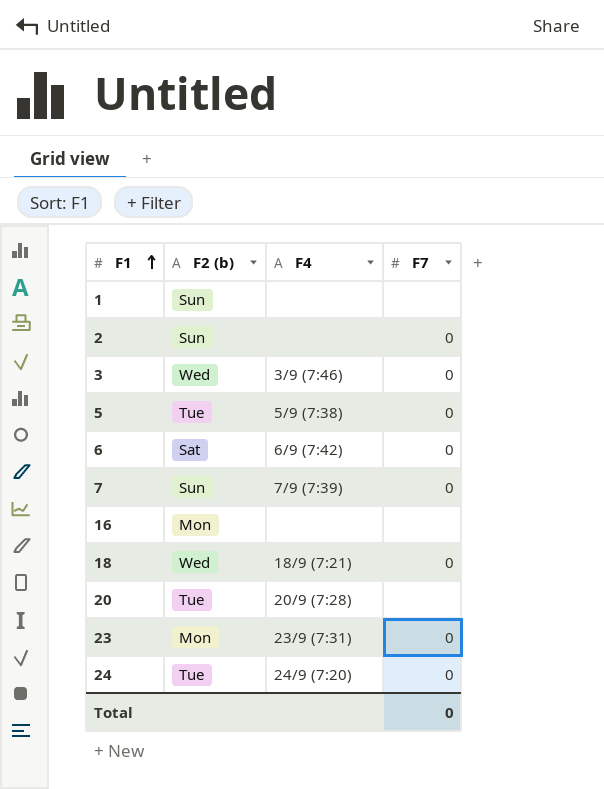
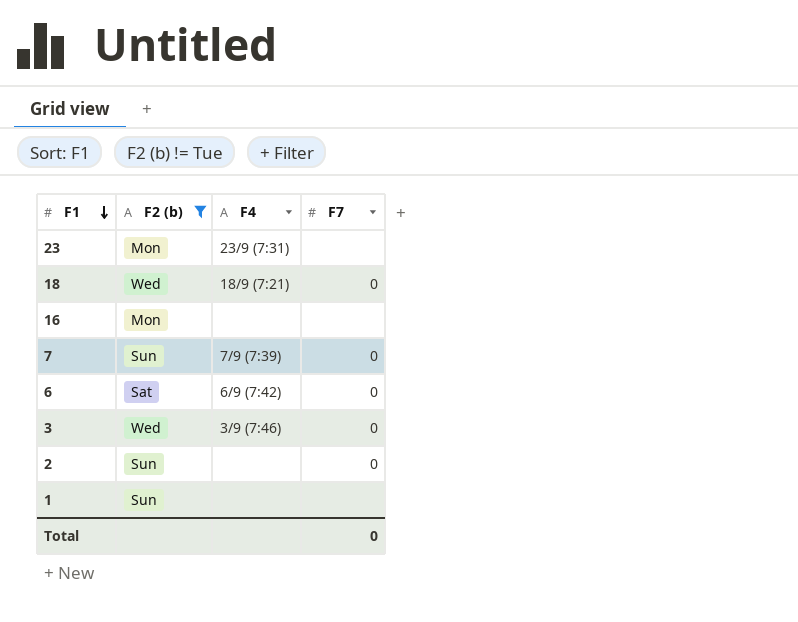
filter: none -> F2 (b) != Tue
row order: F1 ascending -> F1 descending
23 | F7: 0 -> none

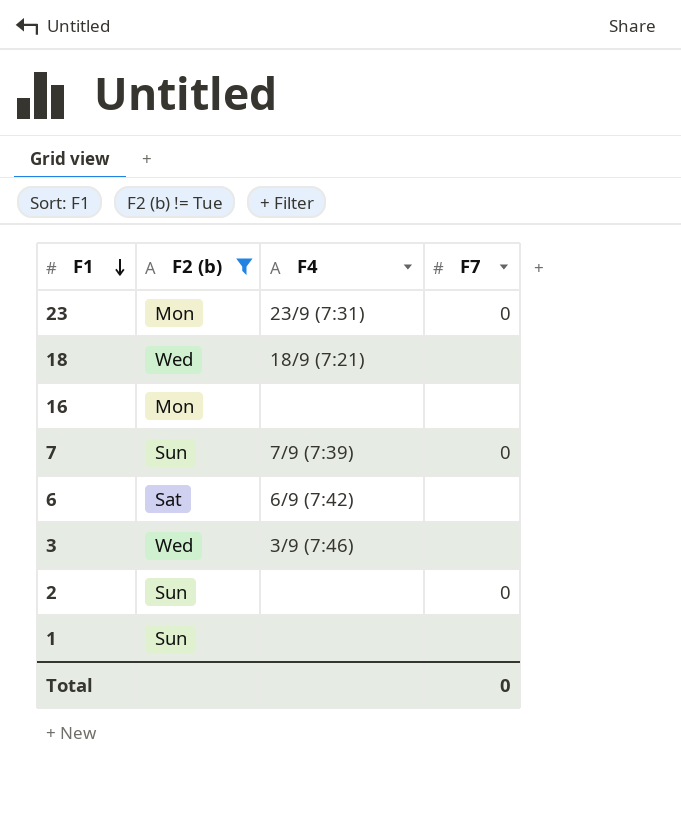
23 | F7: none -> 0
18 | F7: 0 -> none
6 | F7: 0 -> none
3 | F7: 0 -> none

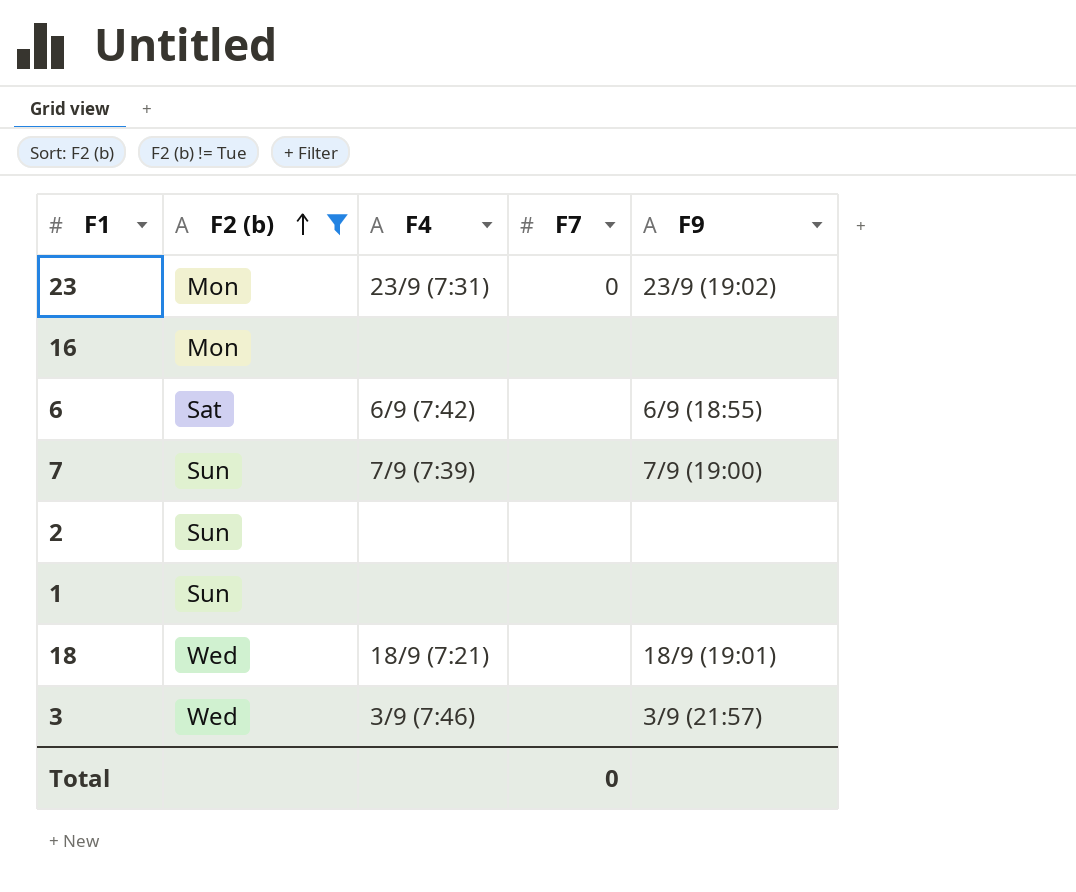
row order: F1 descending -> F2 (b) ascending
column F9 | position: none -> 5
7 | F7: 0 -> none
2 | F7: 0 -> none

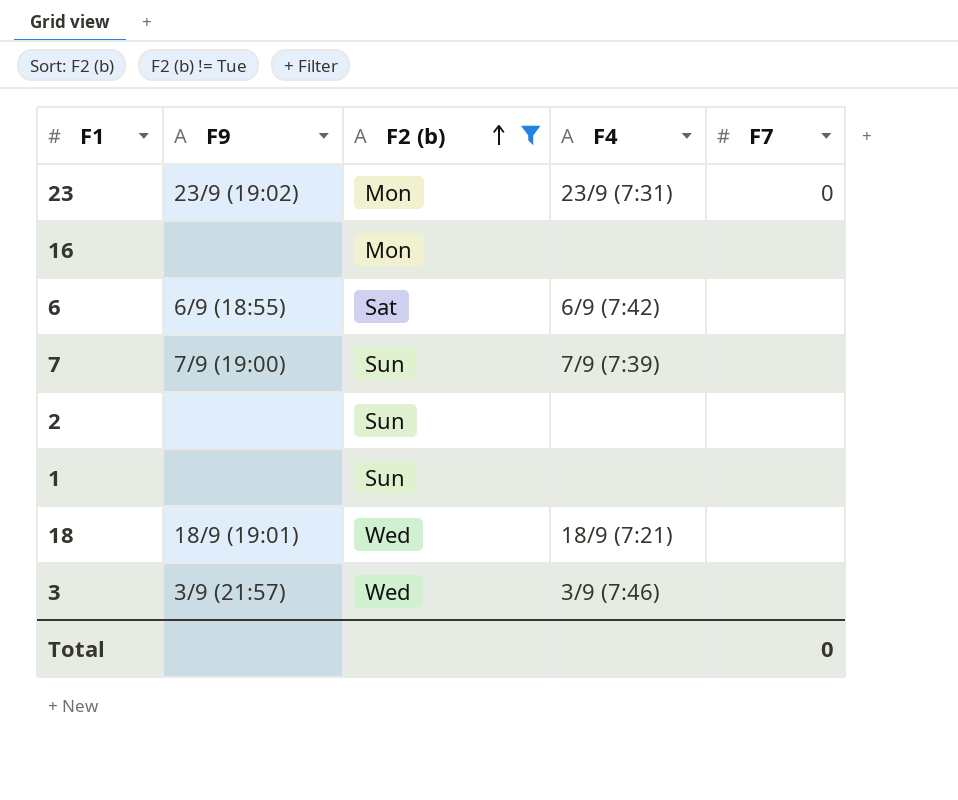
column F9 | position: 5 -> 2

